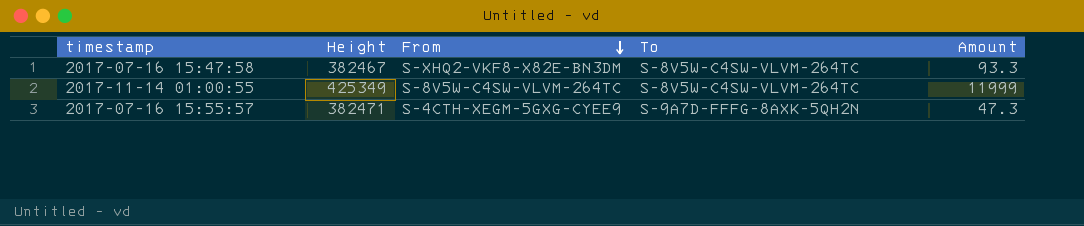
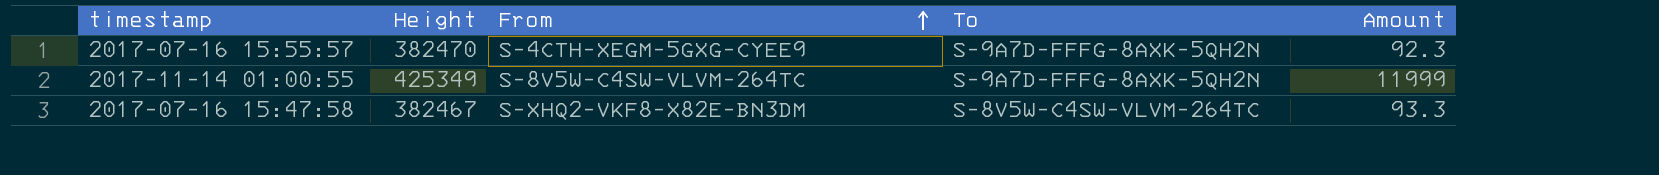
row order: From descending -> From ascending
2017-07-16 15:55:57 | Height: 382471 -> 382470
2017-07-16 15:55:57 | Amount: 47.3 -> 92.3
2017-11-14 01:00:55 | To: S-8V5W-C4SW-VLVM-264TC -> S-9A7D-FFFG-8AXK-5QH2N

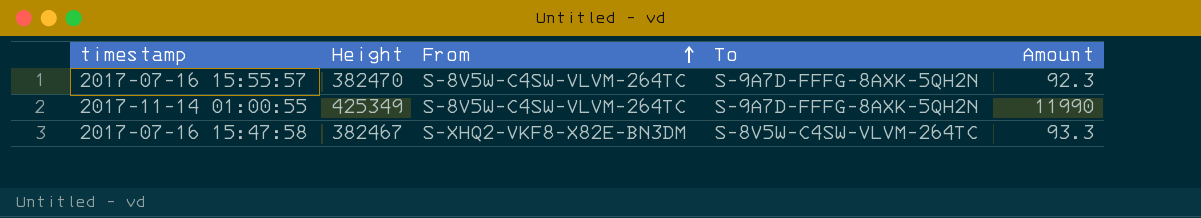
2017-07-16 15:55:57 | From: S-4CTH-XEGM-5GXG-CYEE9 -> S-8V5W-C4SW-VLVM-264TC
2017-11-14 01:00:55 | Amount: 11999 -> 11990

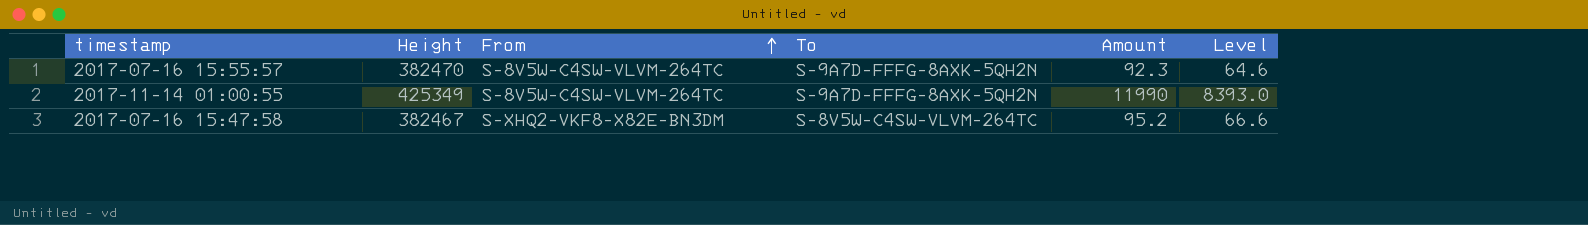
column Level | formula: none -> [Amount] * 0.7
2017-07-16 15:47:58 | Amount: 93.3 -> 95.2

